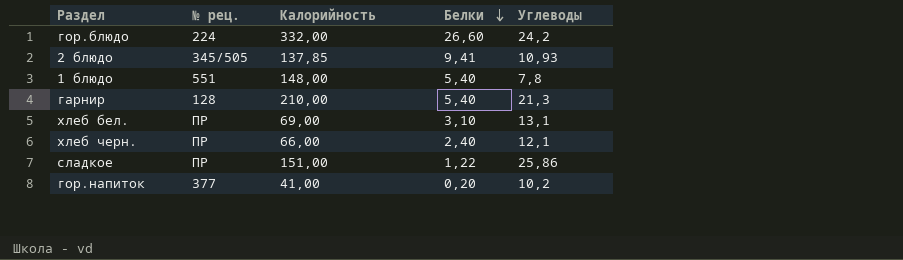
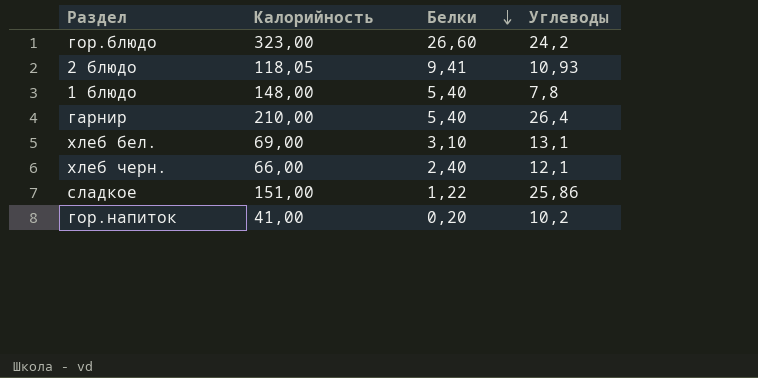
column № рец. | position: 2 -> none
гор.блюдо | Калорийность: 332,00 -> 323,00
2 блюдо | Калорийность: 137,85 -> 118,05
гарнир | Углеводы: 21,3 -> 26,4

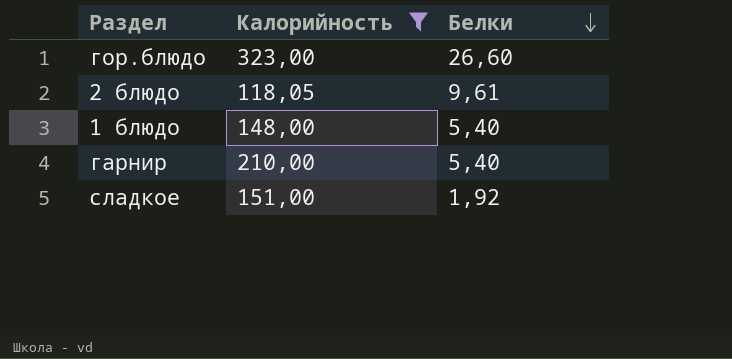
filter: none -> Калорийность >= 118,05
column Углеводы | position: 4 -> none
2 блюдо | Белки: 9,41 -> 9,61
сладкое | Белки: 1,22 -> 1,92

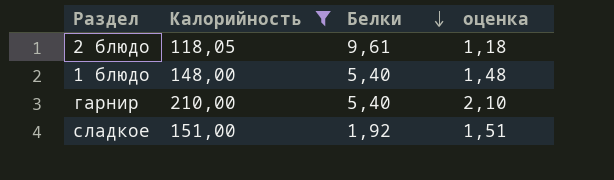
column оценка | formula: none -> [Калорийность] * 0,01
row гор.блюдо: 323,00 | 26,60 -> none

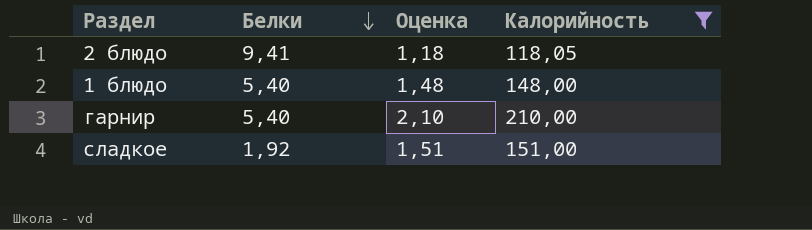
column name: оценка -> Оценка
column Калорийность | position: 2 -> 4
2 блюдо | Белки: 9,61 -> 9,41

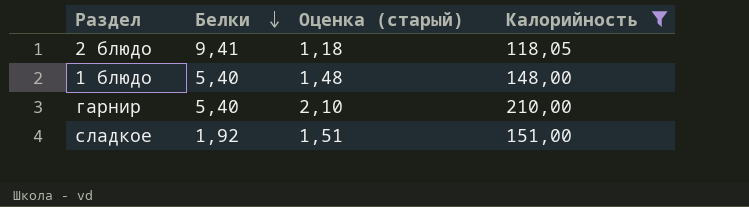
column name: Оценка -> Оценка (старый)

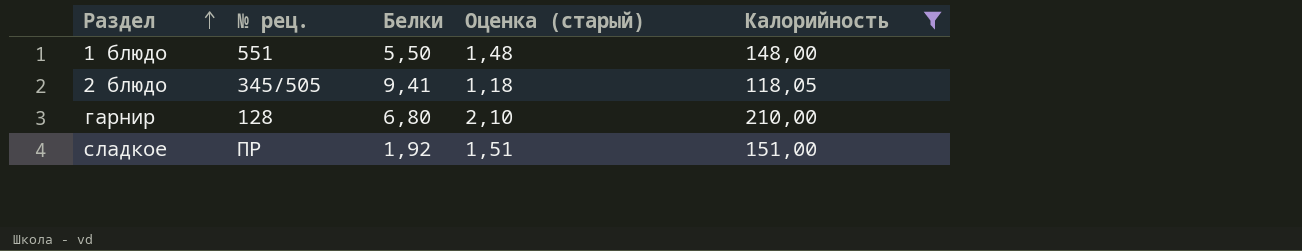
row order: Белки descending -> Раздел ascending
column № рец. | position: none -> 2
1 блюдо | Белки: 5,40 -> 5,50
гарнир | Белки: 5,40 -> 6,80

